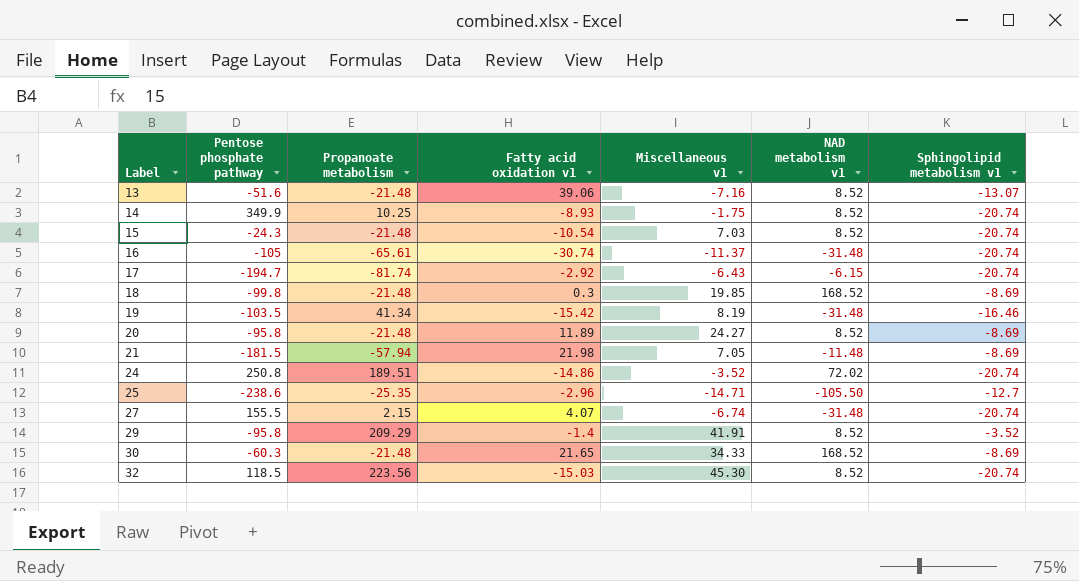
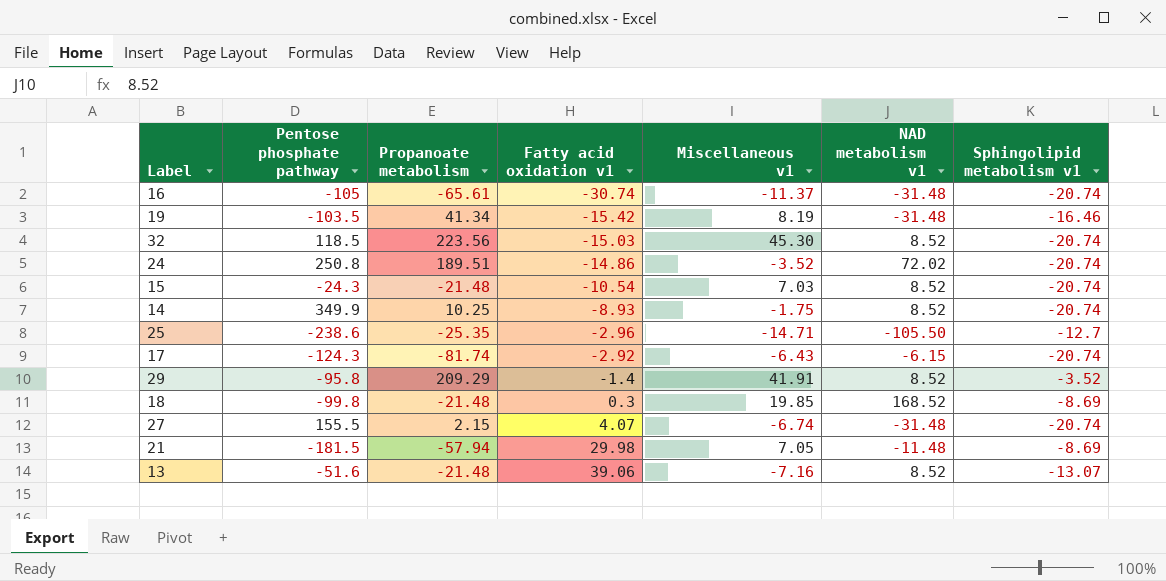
row order: Label ascending -> Fatty acid oxidation v1 ascending
row 20: -95.8 | -21.48 | 11.89 | 24.27 | 8.52 | -8.69 -> none
row 30: -60.3 | -21.48 | 21.65 | 34.33 | 168.52 | -8.69 -> none
17 | Pentose phosphate pathway: -194.7 -> -124.3
21 | Fatty acid oxidation v1: 21.98 -> 29.98

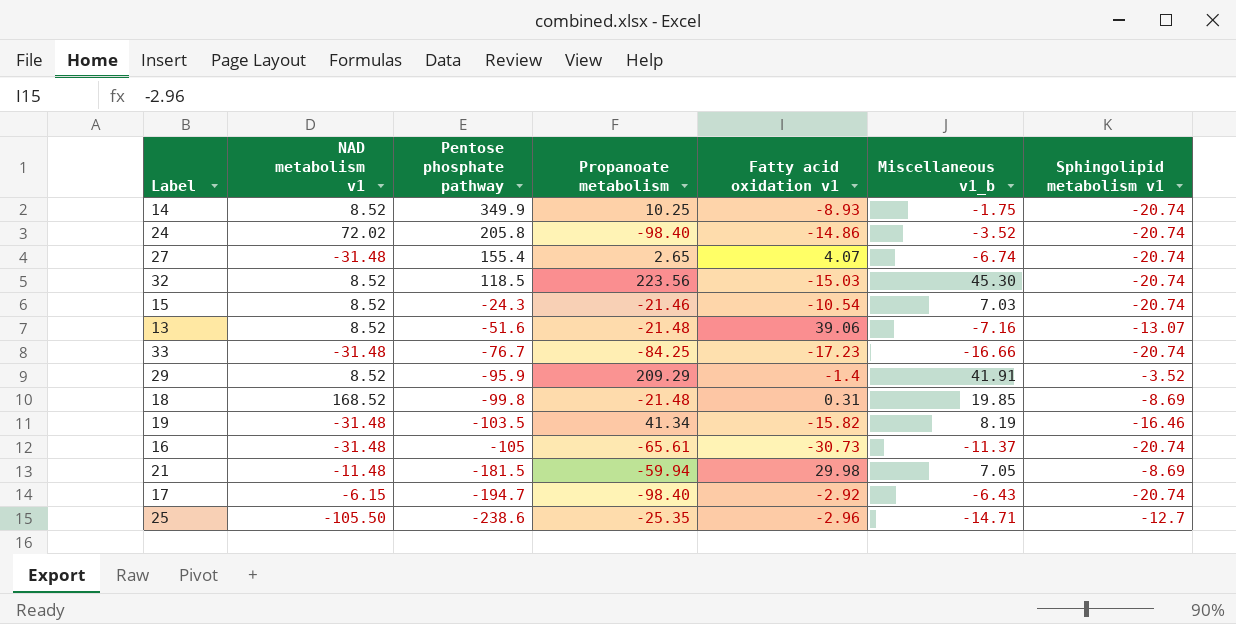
row order: Fatty acid oxidation v1 ascending -> Pentose phosphate pathway descending
column NAD metabolism v1 | position: 6 -> 2
column name: Miscellaneous v1 -> Miscellaneous v1_b
24 | Pentose phosphate pathway: 250.8 -> 205.8
24 | Propanoate metabolism: 189.51 -> -98.40
27 | Pentose phosphate pathway: 155.5 -> 155.4
27 | Propanoate metabolism: 2.15 -> 2.65
15 | Propanoate metabolism: -21.48 -> -21.46
row 33: none -> -31.48 | -76.7 | -84.25 | -17.23 | -16.66 | -20.74
29 | Pentose phosphate pathway: -95.8 -> -95.9
18 | Fatty acid oxidation v1: 0.3 -> 0.31
19 | Fatty acid oxidation v1: -15.42 -> -15.82
16 | Fatty acid oxidation v1: -30.74 -> -30.73
21 | Propanoate metabolism: -57.94 -> -59.94
17 | Pentose phosphate pathway: -124.3 -> -194.7
17 | Propanoate metabolism: -81.74 -> -98.40

